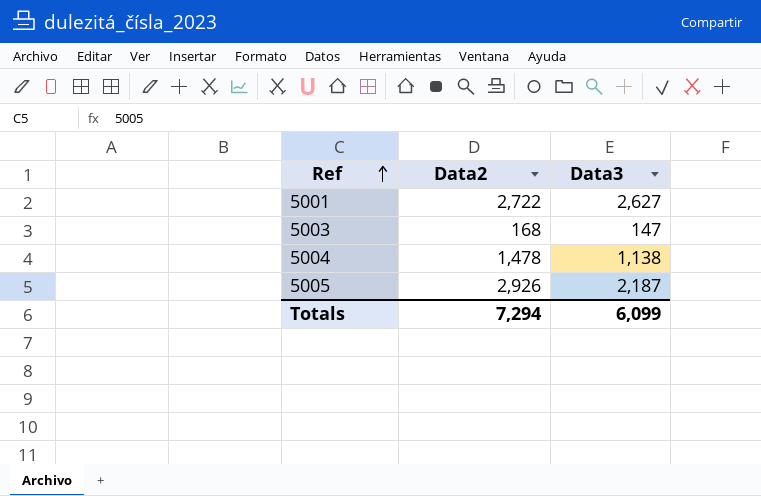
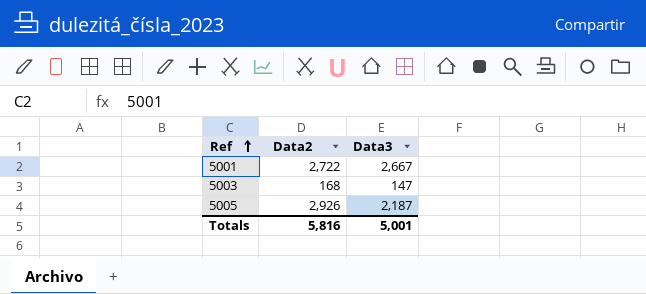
row 5004: 1,478 | 1,138 -> none
5001 | Data3: 2,627 -> 2,667
Totals | Data2: 7,294 -> 5,816
Totals | Data3: 6,099 -> 5,001

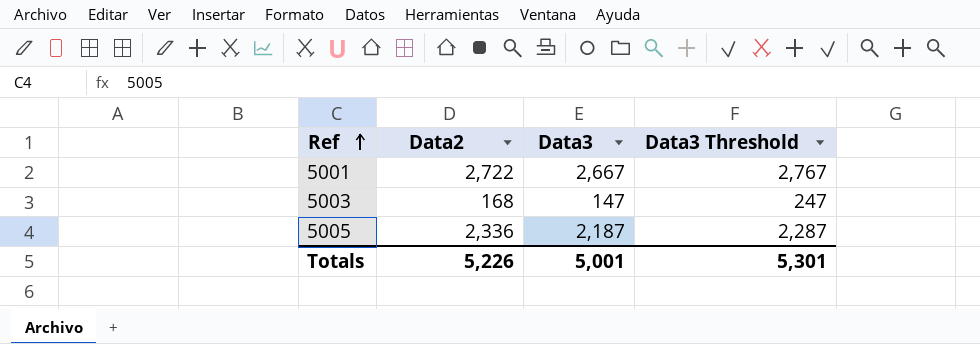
column Data3 Threshold | formula: none -> [Data3] + 100
5005 | Data2: 2,926 -> 2,336
Totals | Data2: 5,816 -> 5,226

